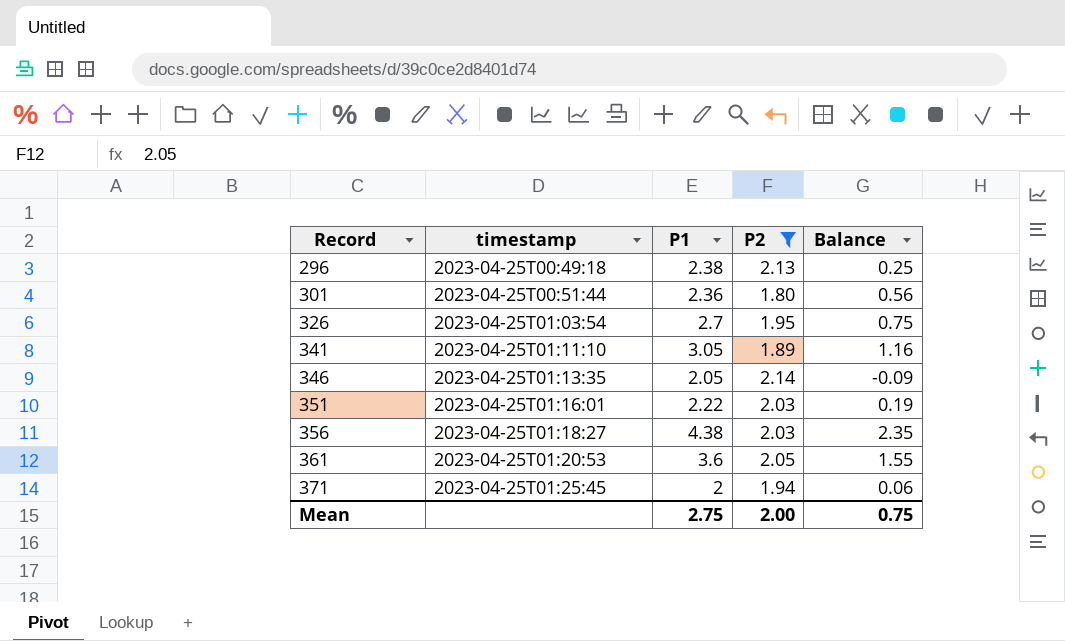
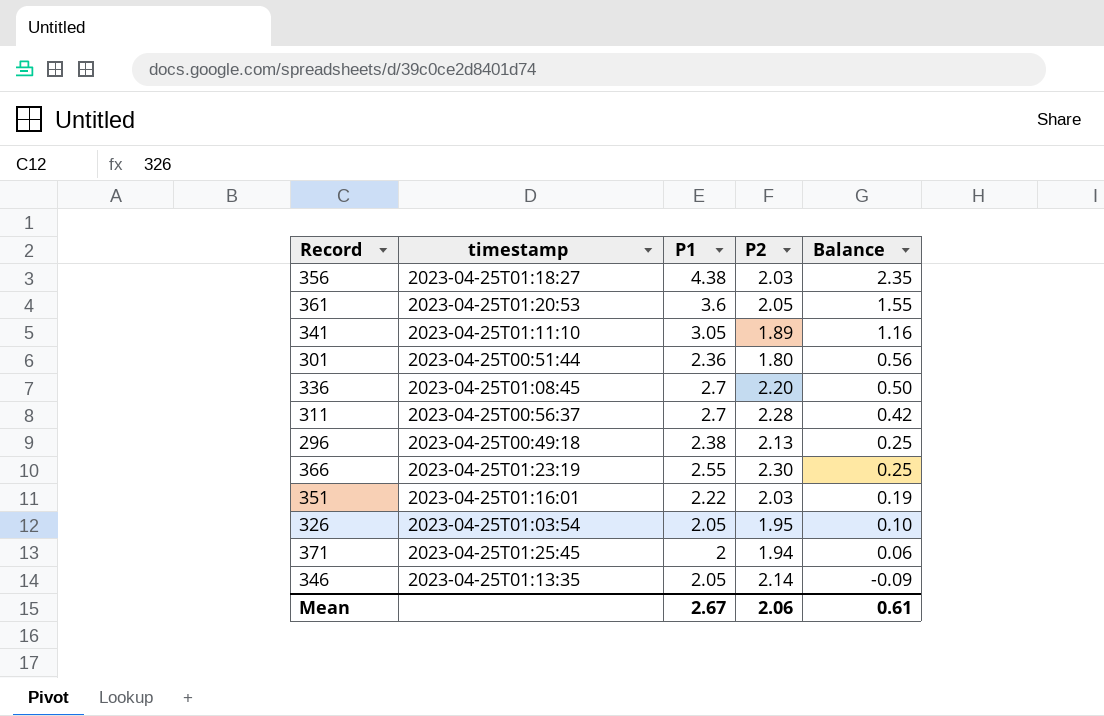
filter: P2 <= 2.14 -> none
row order: Record ascending -> Balance descending
326 | P1: 2.7 -> 2.05
326 | Balance: 0.75 -> 0.10
Mean | P1: 2.75 -> 2.67
Mean | P2: 2.00 -> 2.06
Mean | Balance: 0.75 -> 0.61

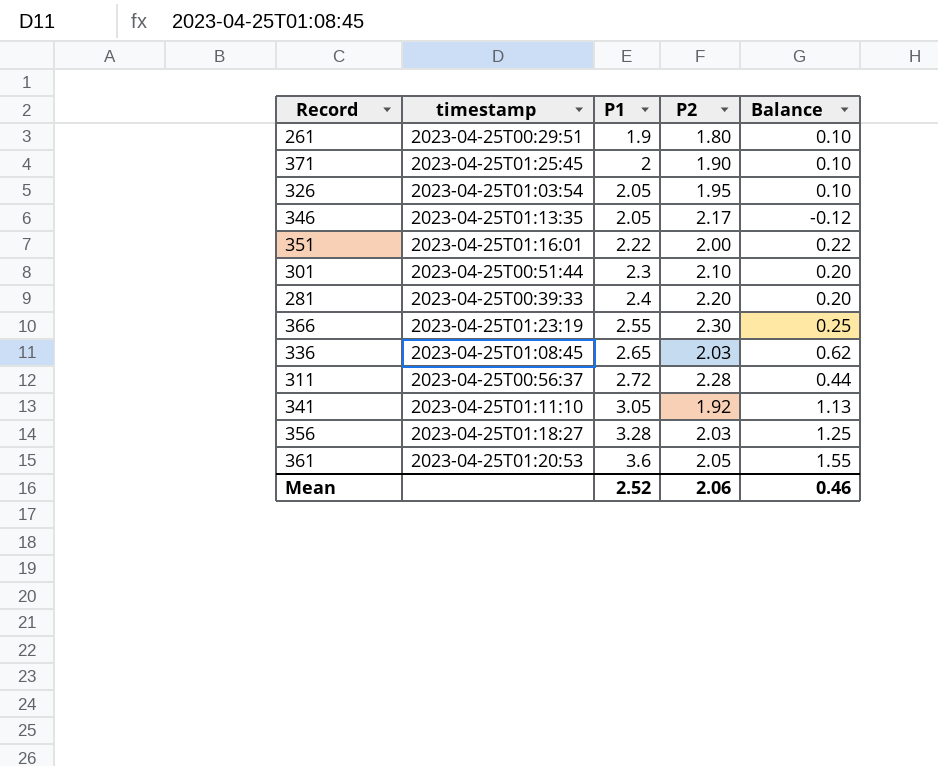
row order: Balance descending -> P1 ascending
row 296: 2023-04-25T00:49:18 | 2.38 | 2.13 | 0.25 -> none
row 261: none -> 2023-04-25T00:29:51 | 1.9 | 1.80 | 0.10
371 | P2: 1.94 -> 1.90
371 | Balance: 0.06 -> 0.10
346 | P2: 2.14 -> 2.17
346 | Balance: -0.09 -> -0.12
351 | P2: 2.03 -> 2.00
351 | Balance: 0.19 -> 0.22
301 | P1: 2.36 -> 2.3
301 | P2: 1.80 -> 2.10
301 | Balance: 0.56 -> 0.20
row 281: none -> 2023-04-25T00:39:33 | 2.4 | 2.20 | 0.20
336 | P1: 2.7 -> 2.65
336 | P2: 2.20 -> 2.03
336 | Balance: 0.50 -> 0.62
311 | P1: 2.7 -> 2.72
311 | Balance: 0.42 -> 0.44
341 | P2: 1.89 -> 1.92
341 | Balance: 1.16 -> 1.13
356 | P1: 4.38 -> 3.28
356 | Balance: 2.35 -> 1.25
Mean | P1: 2.67 -> 2.52
Mean | Balance: 0.61 -> 0.46

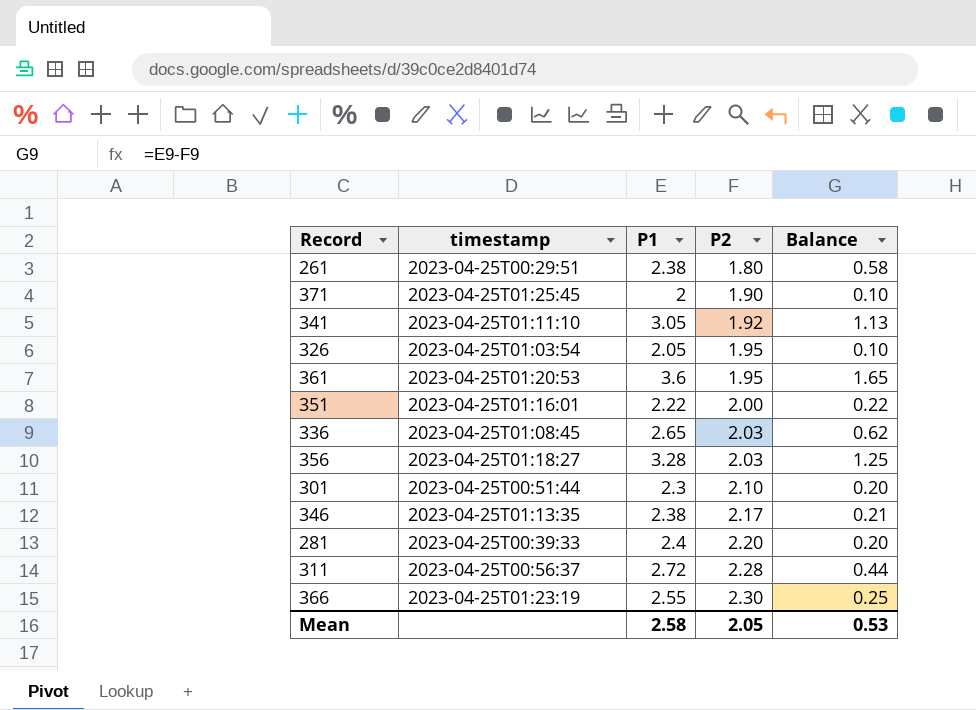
row order: P1 ascending -> P2 ascending
261 | P1: 1.9 -> 2.38
261 | Balance: 0.10 -> 0.58
361 | P2: 2.05 -> 1.95
361 | Balance: 1.55 -> 1.65
346 | P1: 2.05 -> 2.38
346 | Balance: -0.12 -> 0.21
Mean | P1: 2.52 -> 2.58
Mean | P2: 2.06 -> 2.05
Mean | Balance: 0.46 -> 0.53

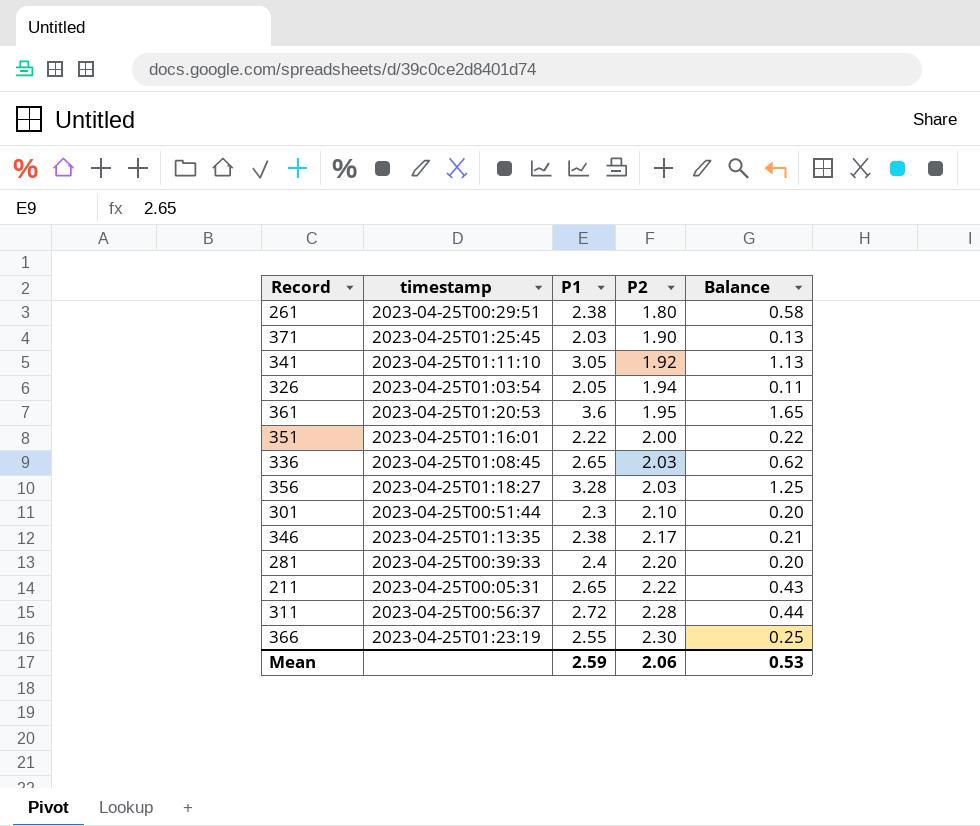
371 | P1: 2 -> 2.03
371 | Balance: 0.10 -> 0.13
326 | P2: 1.95 -> 1.94
326 | Balance: 0.10 -> 0.11
row 211: none -> 2023-04-25T00:05:31 | 2.65 | 2.22 | 0.43
Mean | P1: 2.58 -> 2.59
Mean | P2: 2.05 -> 2.06

